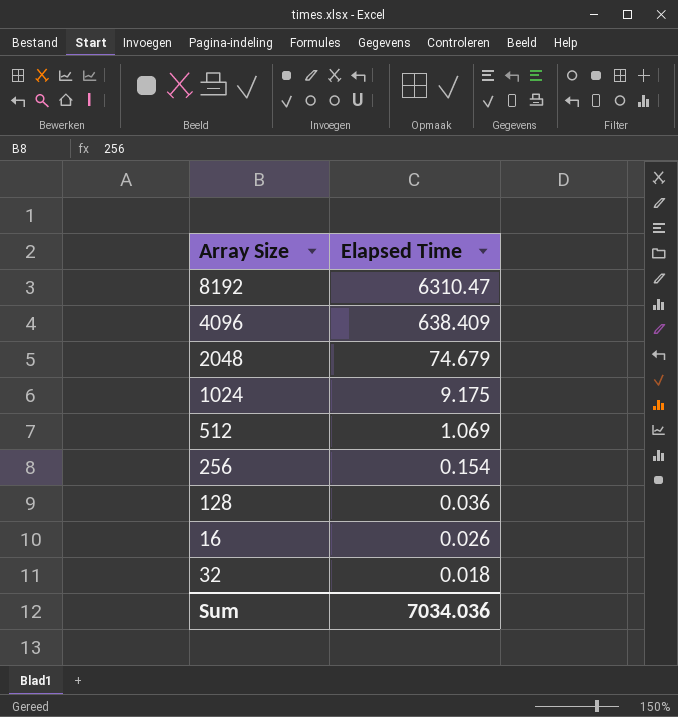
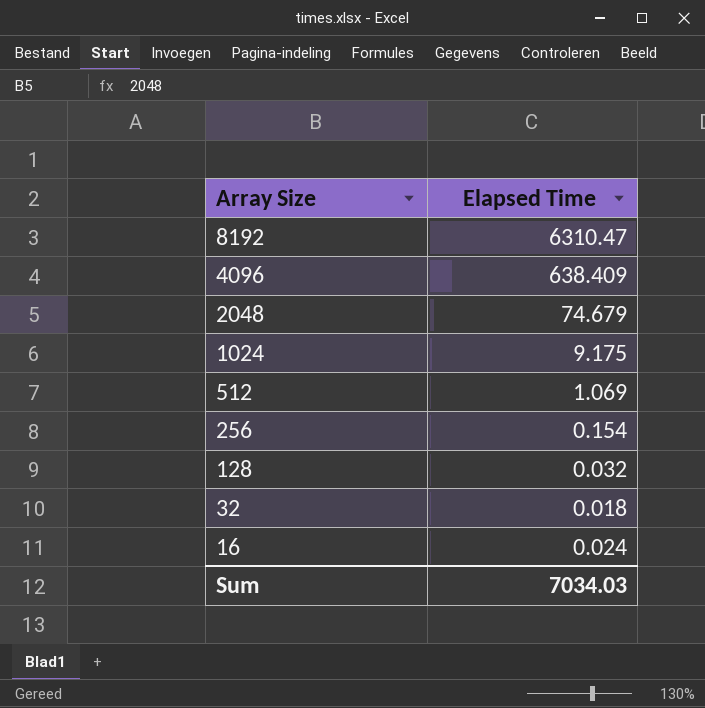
row order: Elapsed Time descending -> Array Size descending
128 | Elapsed Time: 0.036 -> 0.032
16 | Elapsed Time: 0.026 -> 0.024
Sum | Elapsed Time: 7034.036 -> 7034.03

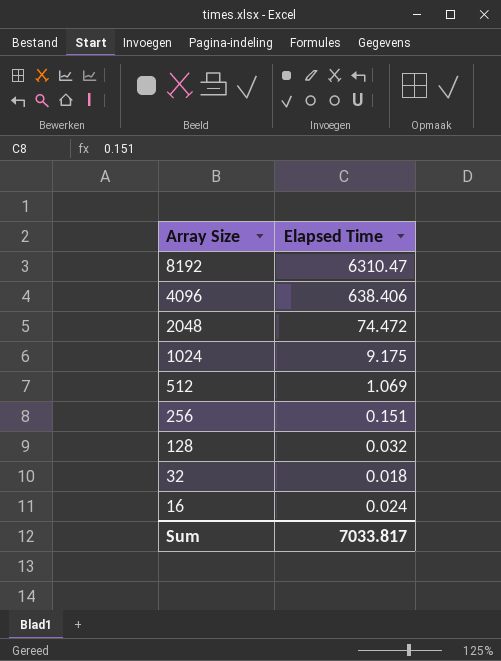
4096 | Elapsed Time: 638.409 -> 638.406
2048 | Elapsed Time: 74.679 -> 74.472
256 | Elapsed Time: 0.154 -> 0.151
Sum | Elapsed Time: 7034.03 -> 7033.817

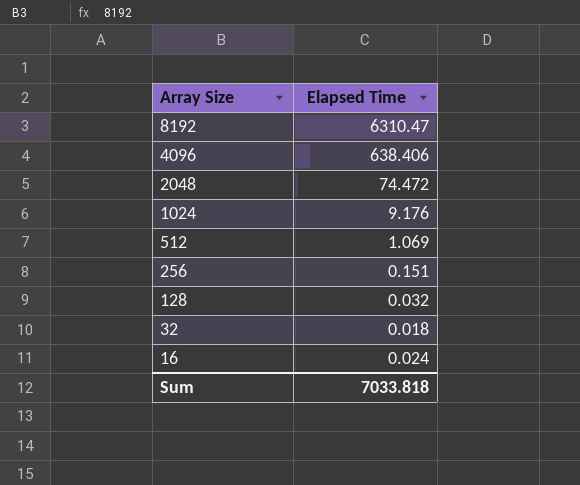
1024 | Elapsed Time: 9.175 -> 9.176
Sum | Elapsed Time: 7033.817 -> 7033.818

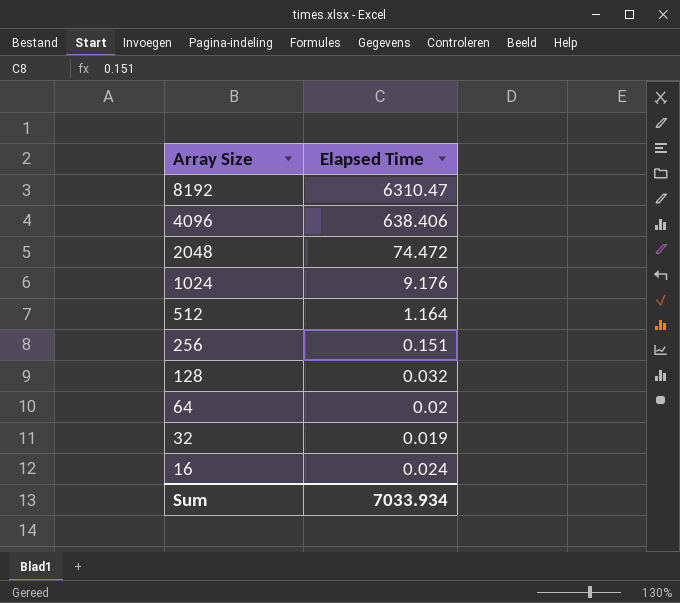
512 | Elapsed Time: 1.069 -> 1.164
row 64: none -> 0.02
32 | Elapsed Time: 0.018 -> 0.019
Sum | Elapsed Time: 7033.818 -> 7033.934

